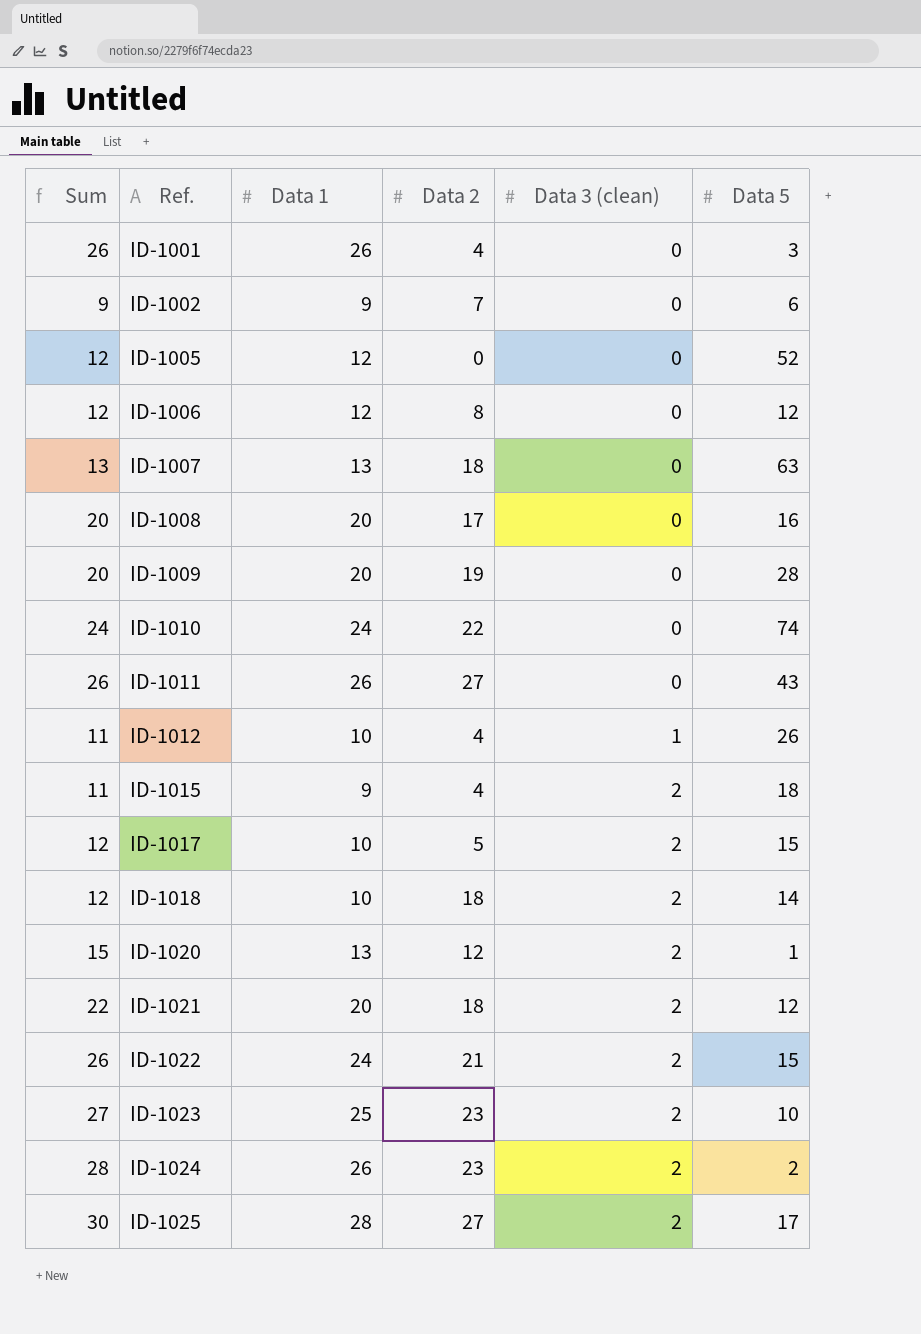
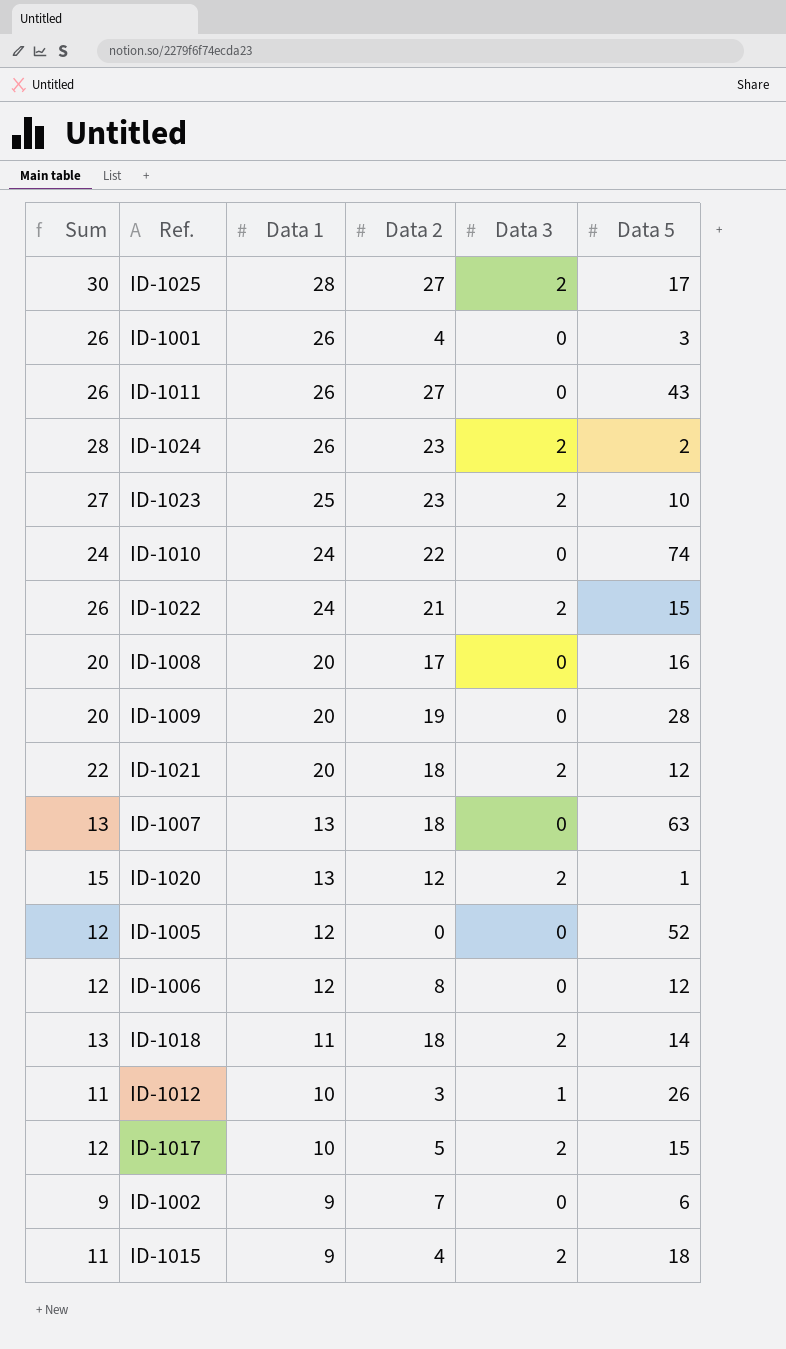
row order: Ref. ascending -> Data 1 descending
column name: Data 3 (clean) -> Data 3
ID-1018 | Sum: 12 -> 13
ID-1018 | Data 1: 10 -> 11
ID-1012 | Data 2: 4 -> 3

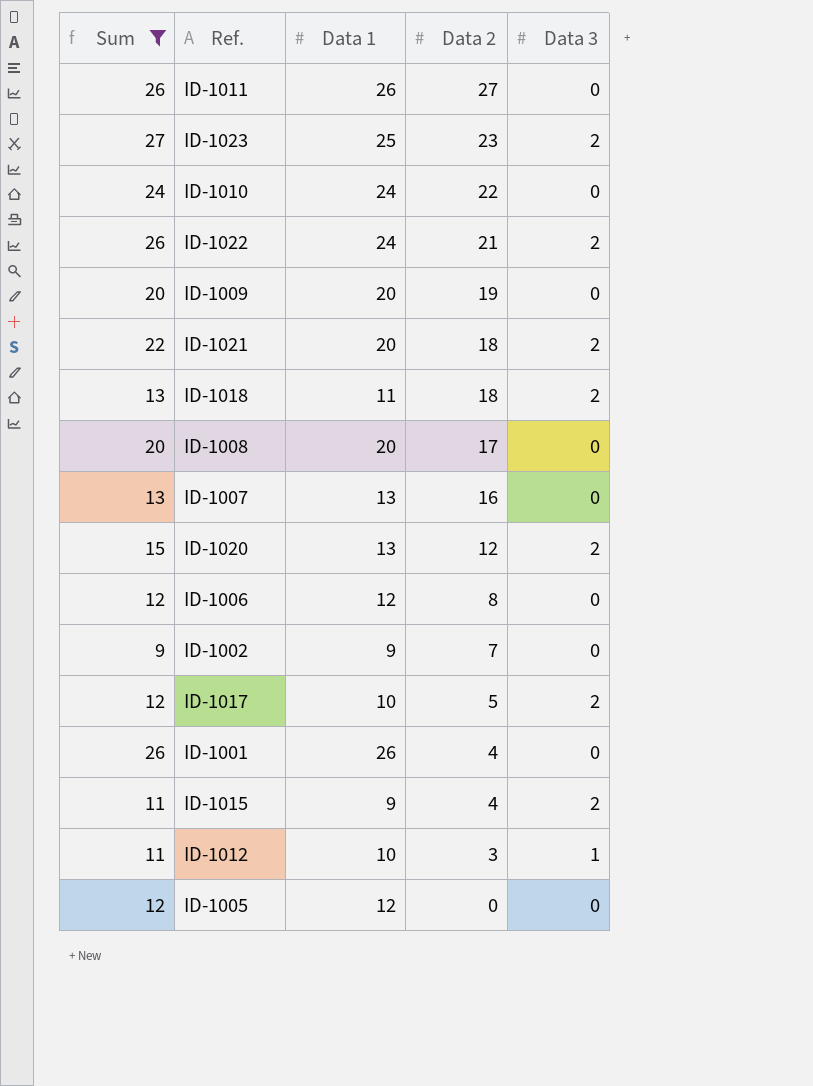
filter: none -> Sum <= 27
row order: Data 1 descending -> Data 2 descending
column Data 5 | position: 6 -> none
ID-1007 | Data 2: 18 -> 16

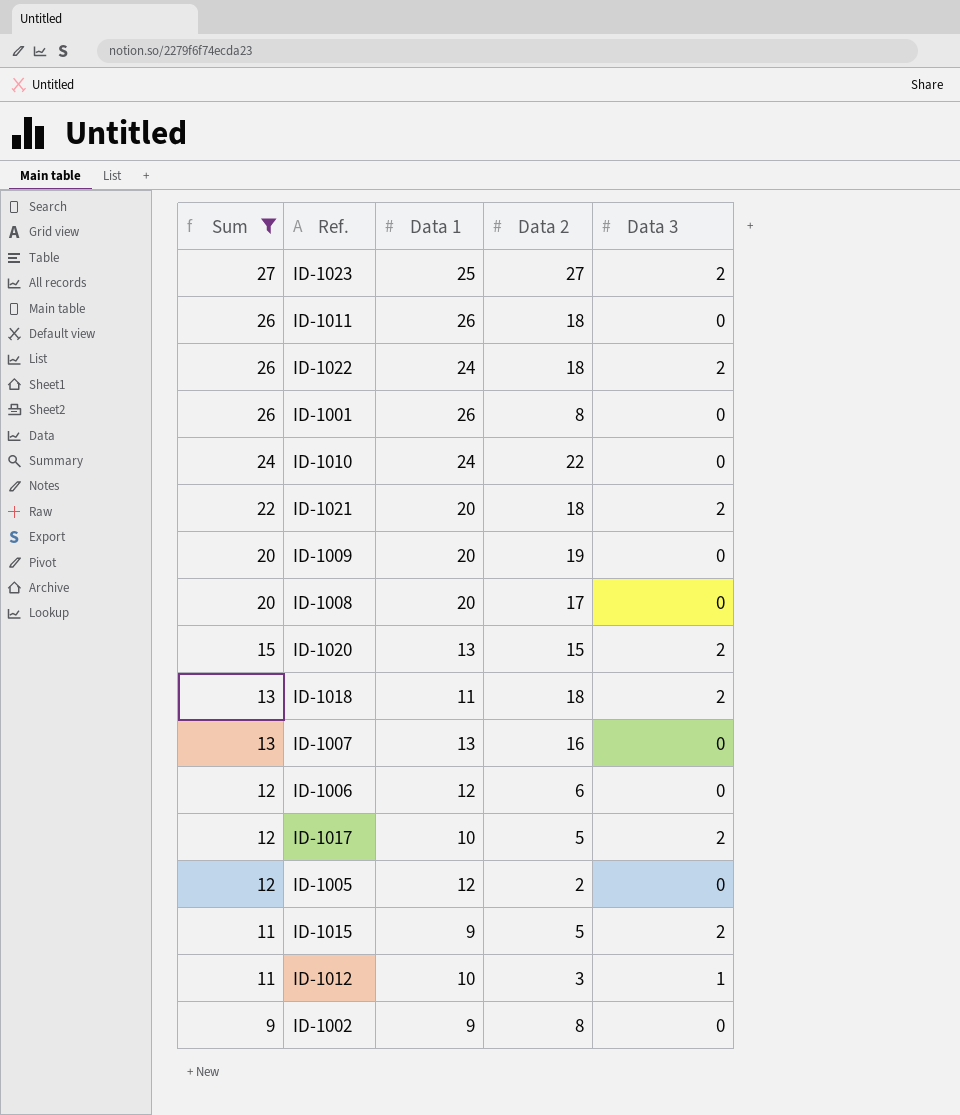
row order: Data 2 descending -> Sum descending
ID-1023 | Data 2: 23 -> 27
ID-1011 | Data 2: 27 -> 18
ID-1022 | Data 2: 21 -> 18
ID-1001 | Data 2: 4 -> 8
ID-1020 | Data 2: 12 -> 15
ID-1006 | Data 2: 8 -> 6
ID-1005 | Data 2: 0 -> 2
ID-1015 | Data 2: 4 -> 5
ID-1002 | Data 2: 7 -> 8

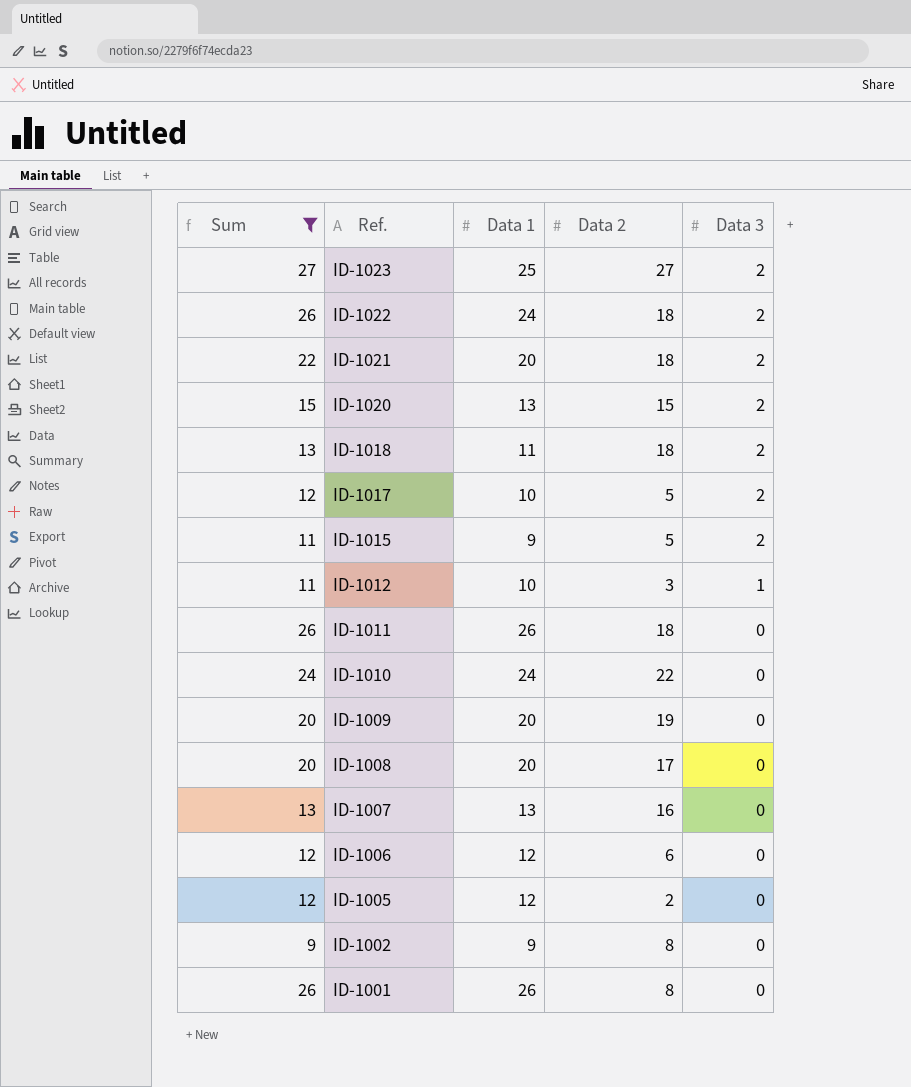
row order: Sum descending -> Ref. descending

